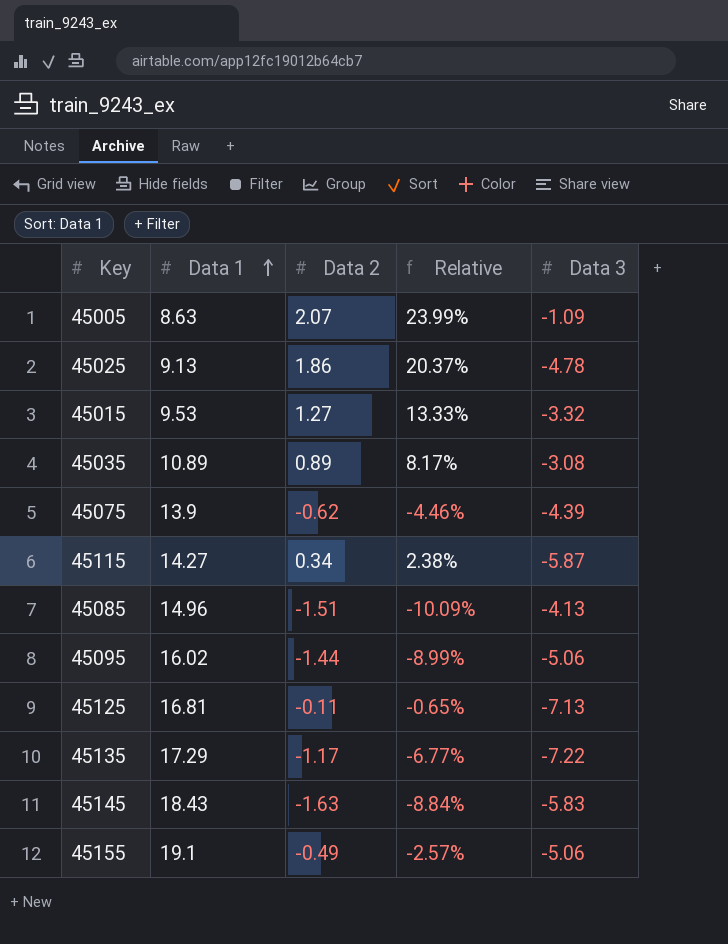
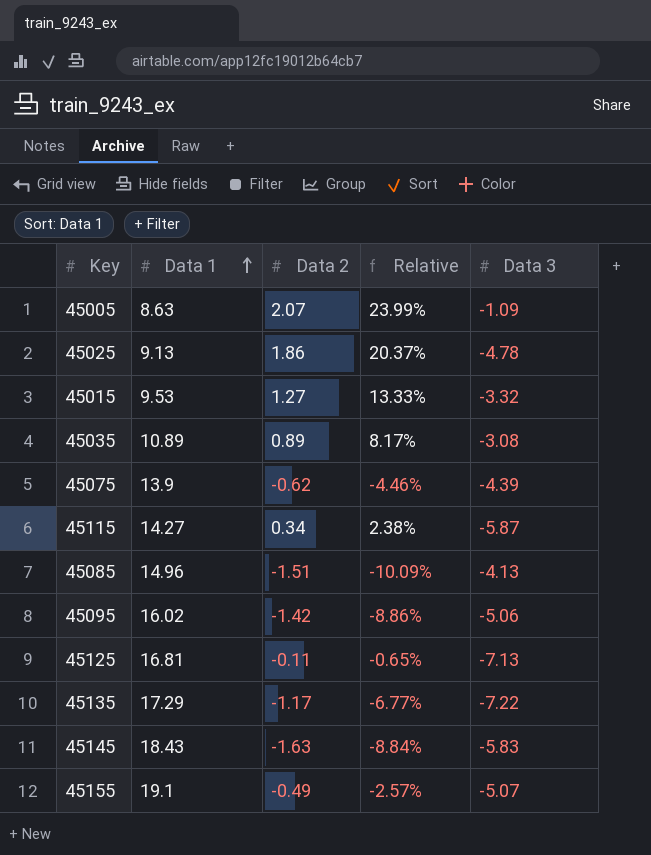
45095 | Data 2: -1.44 -> -1.42
45095 | Relative: -8.99% -> -8.86%
45155 | Data 3: -5.06 -> -5.07

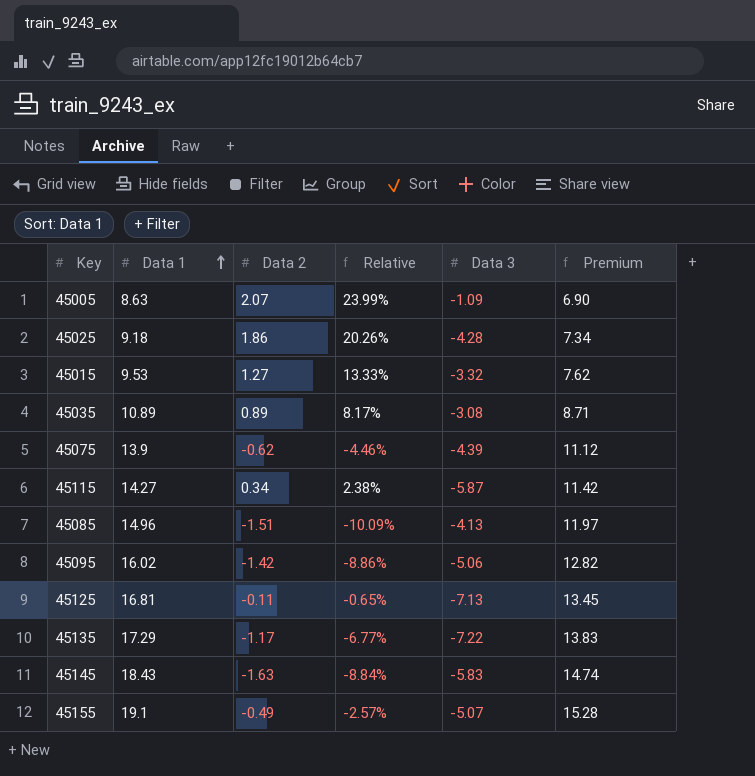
column Premium | formula: none -> [Data 1] * 0.8
45025 | Data 1: 9.13 -> 9.18
45025 | Relative: 20.37% -> 20.26%
45025 | Data 3: -4.78 -> -4.28

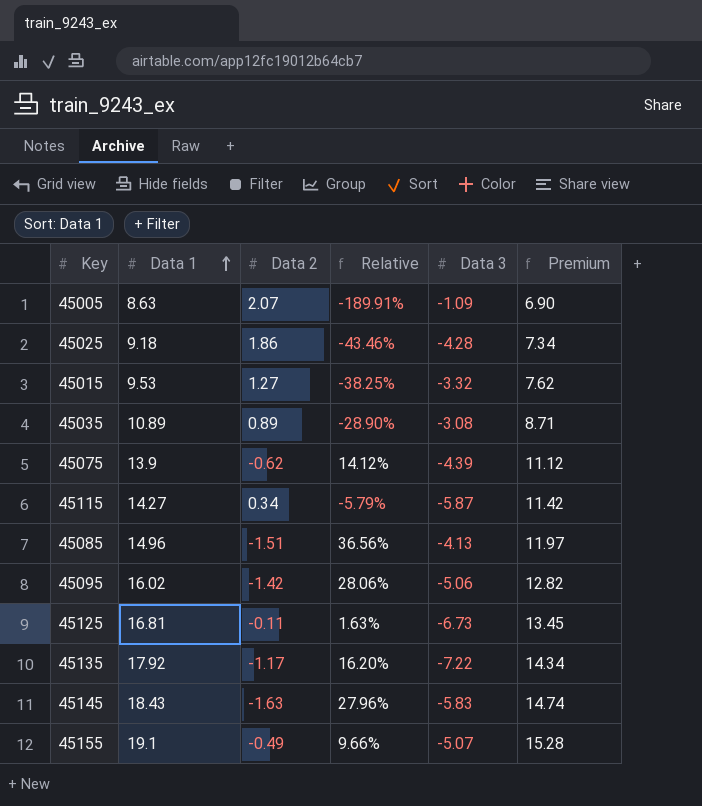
column Relative | formula: [Data 2] / [Data 1] -> [Data 2] / [Data 3]
45125 | Data 3: -7.13 -> -6.73
45135 | Data 1: 17.29 -> 17.92
45135 | Premium: 13.83 -> 14.34

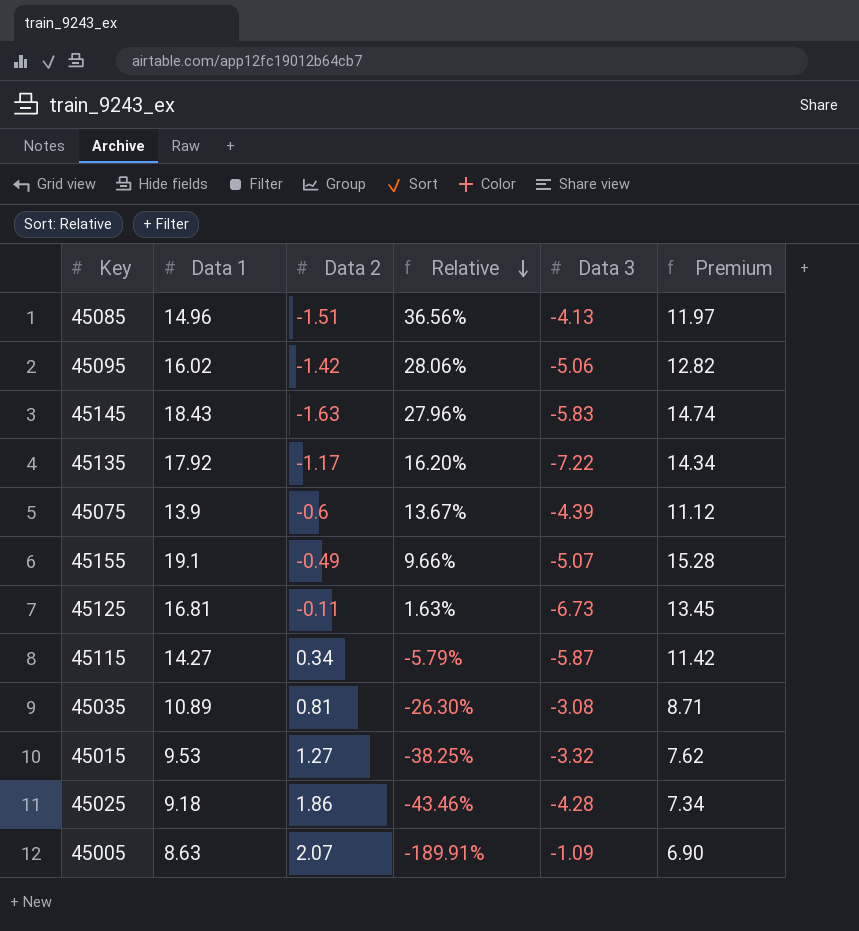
row order: Data 1 ascending -> Relative descending
45075 | Data 2: -0.62 -> -0.6
45075 | Relative: 14.12% -> 13.67%
45035 | Data 2: 0.89 -> 0.81
45035 | Relative: -28.90% -> -26.30%

